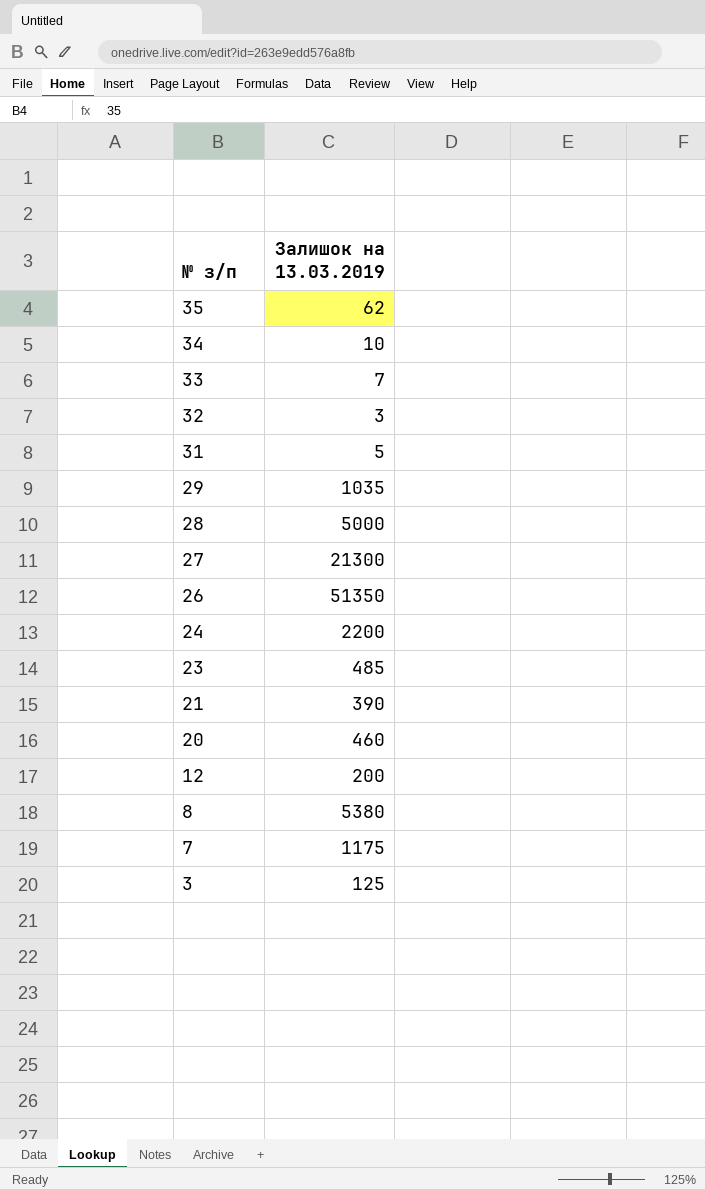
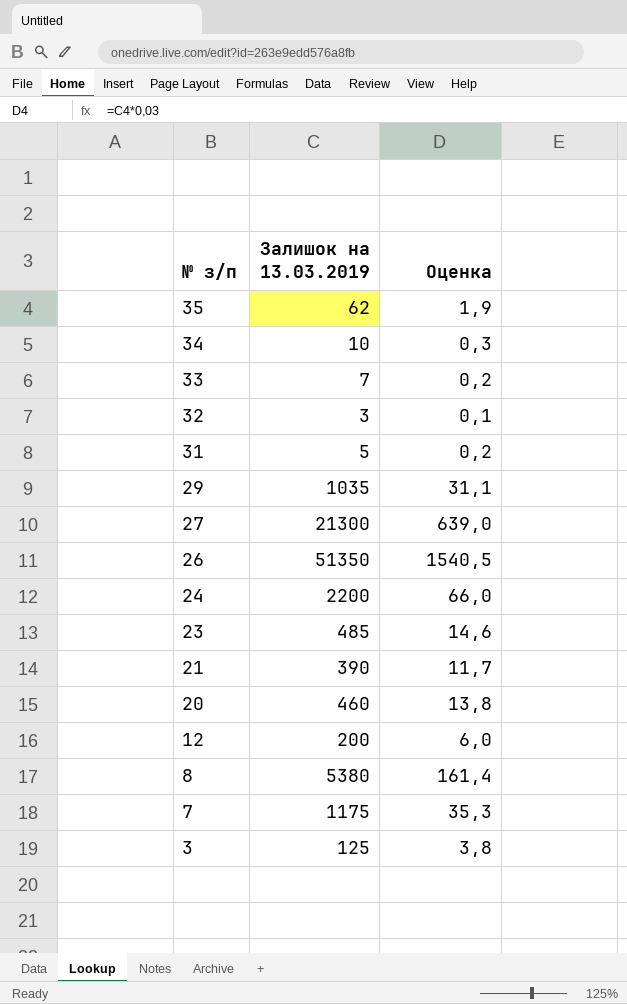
column Оценка | formula: none -> [Залишок на 13.03.2019] * 0,03
row 28: 5000 -> none

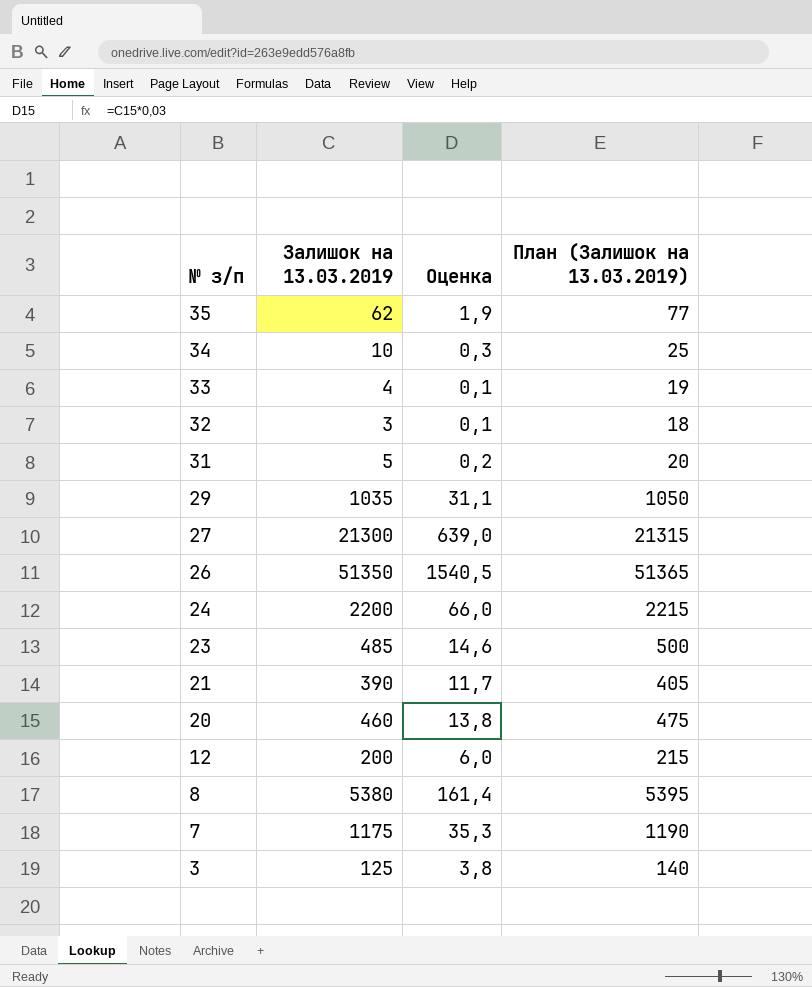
column План (Залишок на 13.03.2019) | formula: none -> [Залишок на 13.03.2019] + 15
33 | Залишок на 13.03.2019: 7 -> 4
33 | Оценка: 0,2 -> 0,1

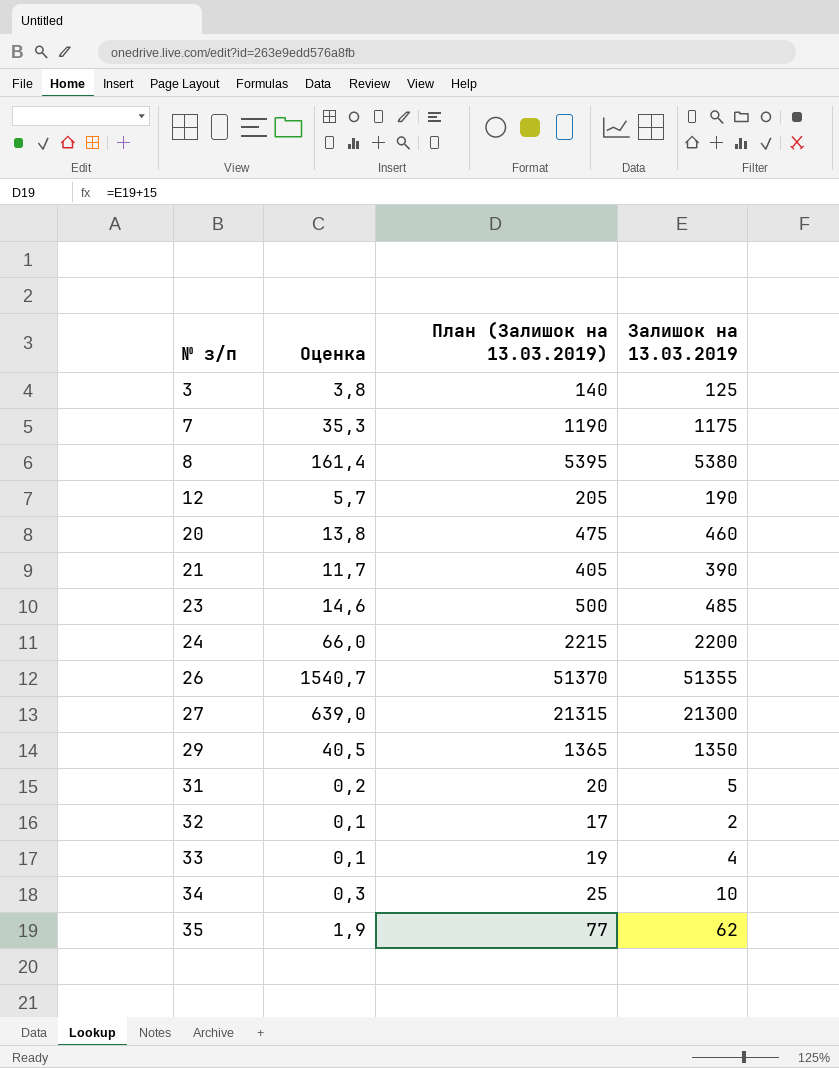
row order: № з/п descending -> № з/п ascending
column Залишок на 13.03.2019 | position: 2 -> 4
12 | Оценка: 6,0 -> 5,7
12 | План (Залишок на 13.03.2019): 215 -> 205
12 | Залишок на 13.03.2019: 200 -> 190
26 | Оценка: 1540,5 -> 1540,7
26 | План (Залишок на 13.03.2019): 51365 -> 51370
26 | Залишок на 13.03.2019: 51350 -> 51355
29 | Оценка: 31,1 -> 40,5
29 | План (Залишок на 13.03.2019): 1050 -> 1365
29 | Залишок на 13.03.2019: 1035 -> 1350
32 | План (Залишок на 13.03.2019): 18 -> 17
32 | Залишок на 13.03.2019: 3 -> 2

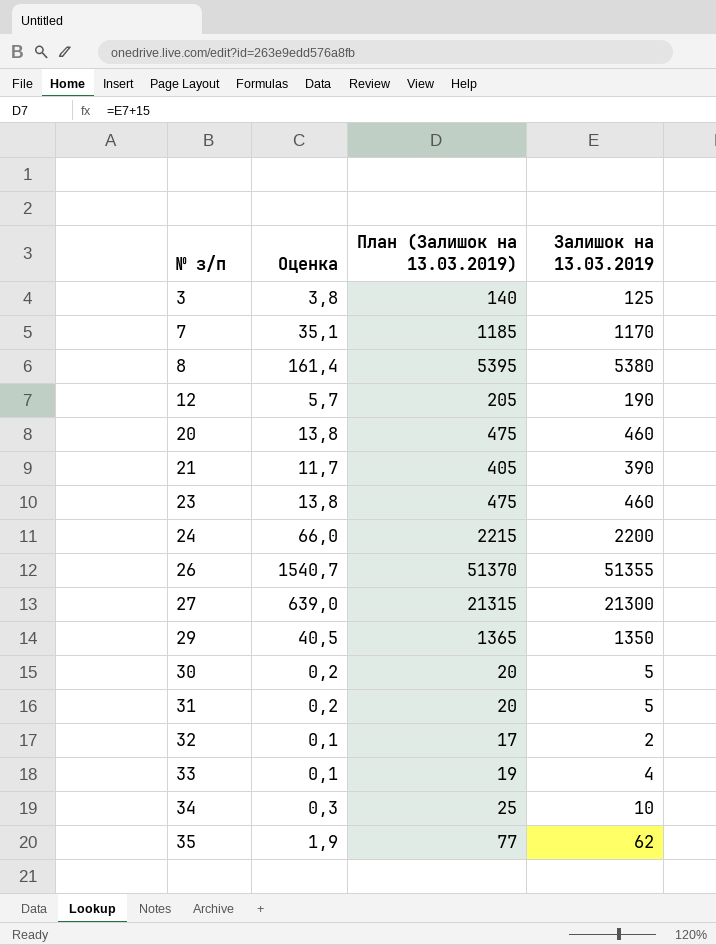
7 | Оценка: 35,3 -> 35,1
7 | План (Залишок на 13.03.2019): 1190 -> 1185
7 | Залишок на 13.03.2019: 1175 -> 1170
23 | Оценка: 14,6 -> 13,8
23 | План (Залишок на 13.03.2019): 500 -> 475
23 | Залишок на 13.03.2019: 485 -> 460
row 30: none -> 0,2 | 20 | 5

